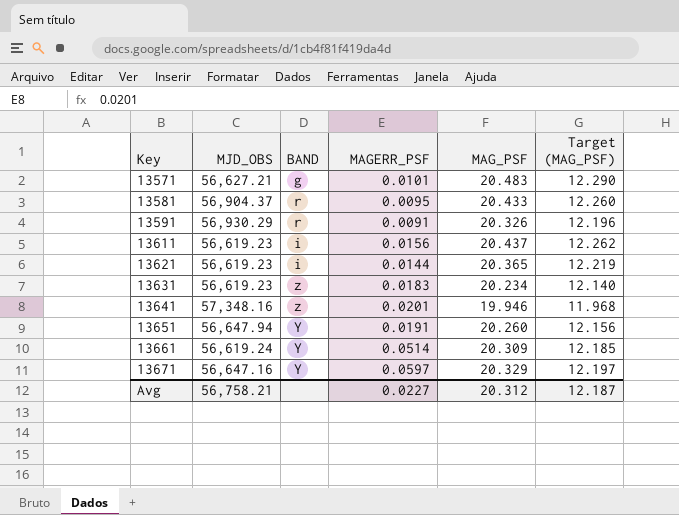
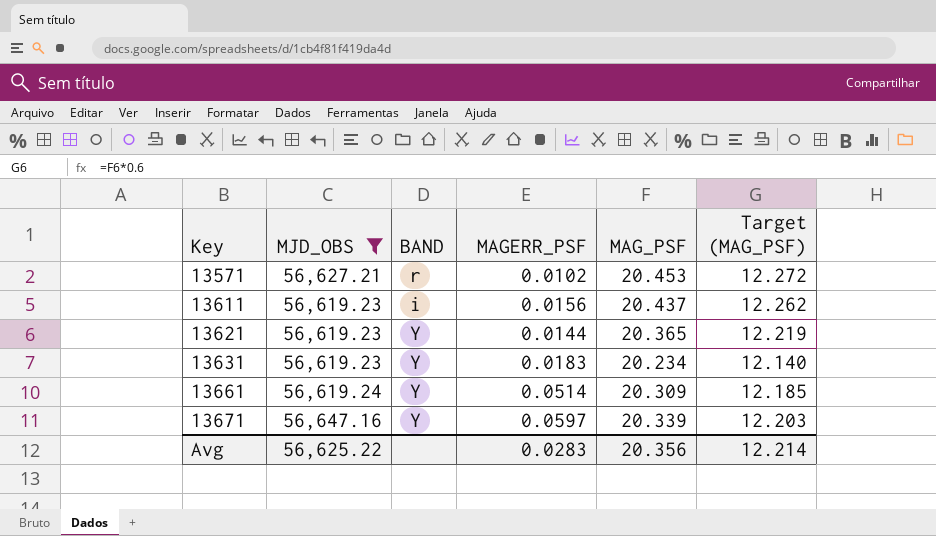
filter: none -> MJD_OBS <= 56,647.16
13571 | BAND: g -> r
13571 | MAGERR_PSF: 0.0101 -> 0.0102
13571 | MAG_PSF: 20.483 -> 20.453
13571 | Target (MAG_PSF): 12.290 -> 12.272
13621 | BAND: i -> Y
13631 | BAND: z -> Y
13671 | MAG_PSF: 20.329 -> 20.339
13671 | Target (MAG_PSF): 12.197 -> 12.203
Avg | MJD_OBS: 56,758.21 -> 56,625.22
Avg | MAGERR_PSF: 0.0227 -> 0.0283
Avg | MAG_PSF: 20.312 -> 20.356
Avg | Target (MAG_PSF): 12.187 -> 12.214

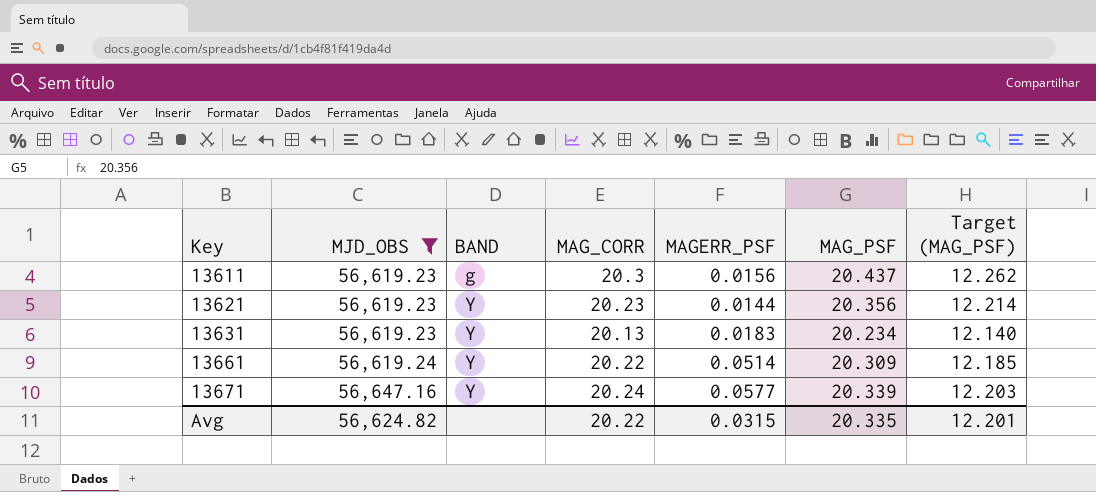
column MAG_CORR | position: none -> 4
row 13571: 56,627.21 | r | 0.0102 | 20.453 | 12.272 -> none
13611 | BAND: i -> g
13621 | MAG_PSF: 20.365 -> 20.356
13621 | Target (MAG_PSF): 12.219 -> 12.214
13671 | MAGERR_PSF: 0.0597 -> 0.0577
Avg | MJD_OBS: 56,625.22 -> 56,624.82
Avg | MAGERR_PSF: 0.0283 -> 0.0315
Avg | MAG_PSF: 20.356 -> 20.335
Avg | Target (MAG_PSF): 12.214 -> 12.201

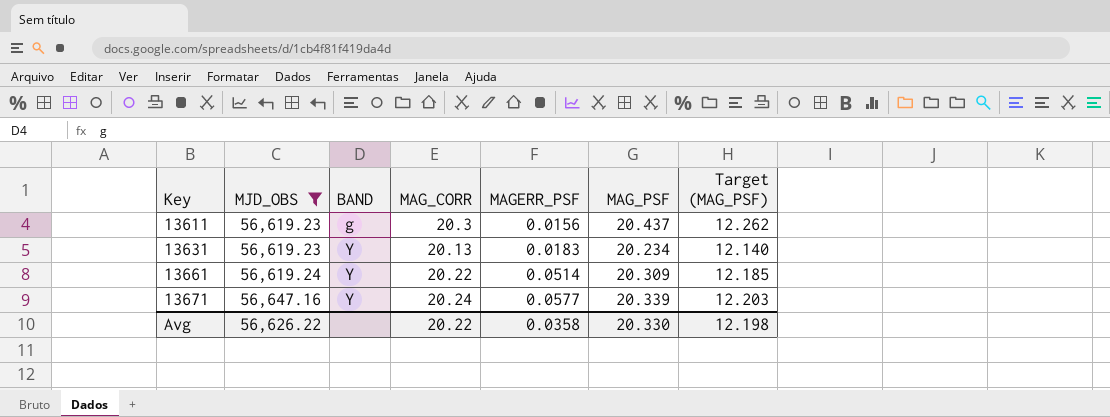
row 13621: 56,619.23 | Y | 20.23 | 0.0144 | 20.356 | 12.214 -> none
Avg | MJD_OBS: 56,624.82 -> 56,626.22
Avg | MAGERR_PSF: 0.0315 -> 0.0358
Avg | MAG_PSF: 20.335 -> 20.330
Avg | Target (MAG_PSF): 12.201 -> 12.198

